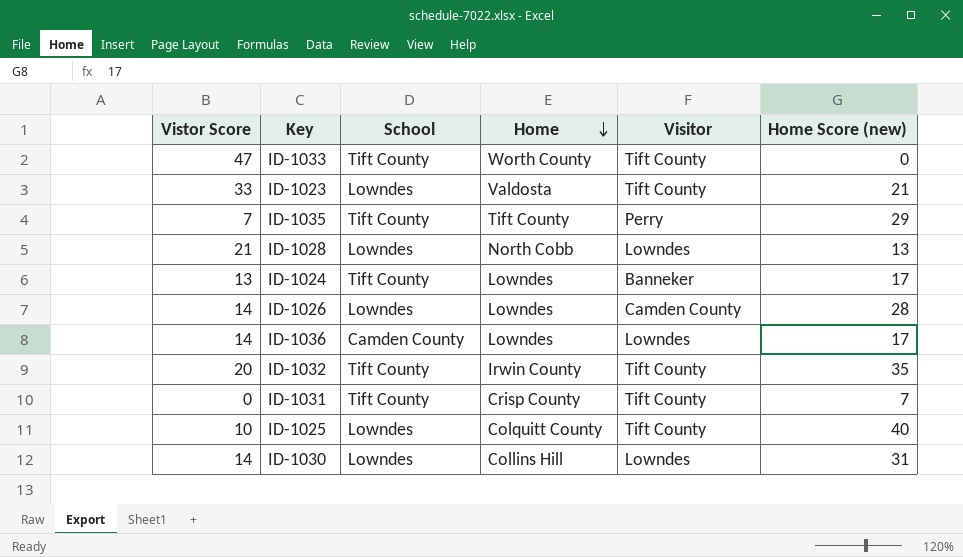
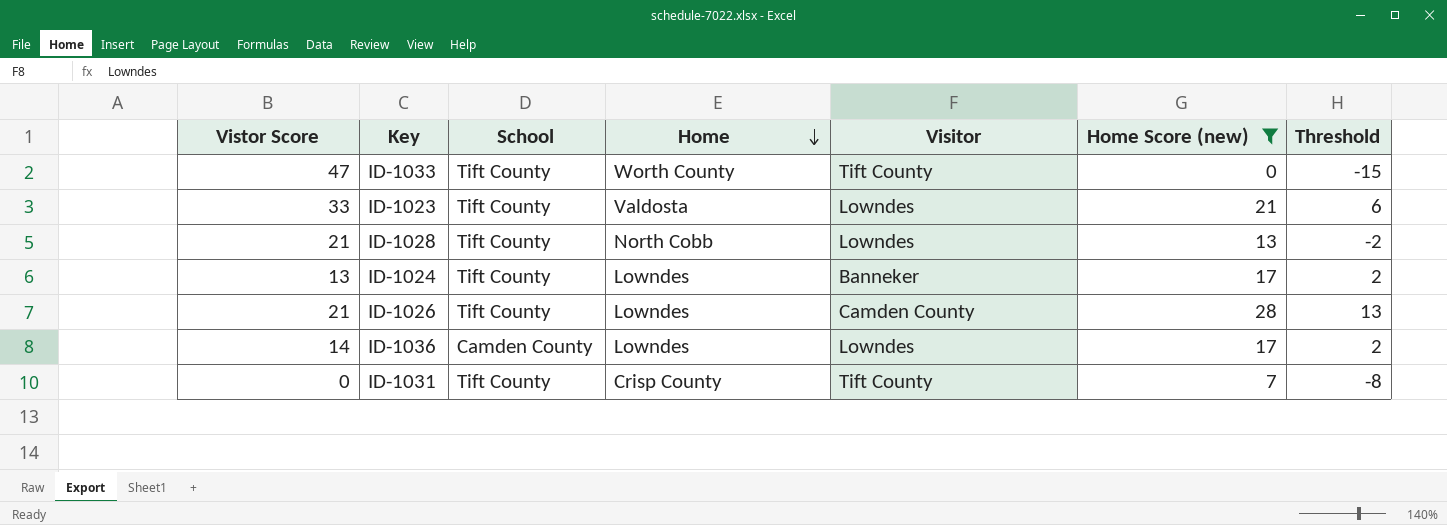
filter: none -> Home Score (new) <= 28
column Threshold | formula: none -> [Home Score (new)] - 15
ID-1023 | School: Lowndes -> Tift County
ID-1023 | Visitor: Tift County -> Lowndes
ID-1028 | School: Lowndes -> Tift County
ID-1026 | Vistor Score: 14 -> 21
ID-1026 | School: Lowndes -> Tift County

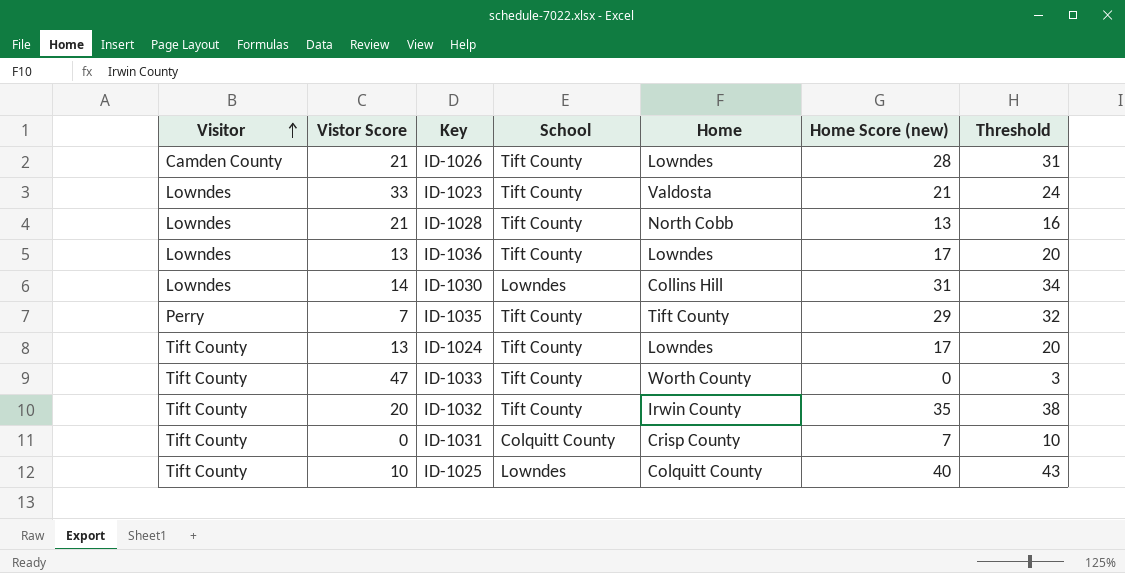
filter: Home Score (new) <= 28 -> none
row order: Home descending -> Visitor ascending
column Visitor | position: 5 -> 1
column Threshold | formula: [Home Score (new)] - 15 -> [Home Score (new)] + 3
ID-1036 | Vistor Score: 14 -> 13
ID-1036 | School: Camden County -> Tift County
ID-1024 | Visitor: Banneker -> Tift County
ID-1031 | School: Tift County -> Colquitt County

